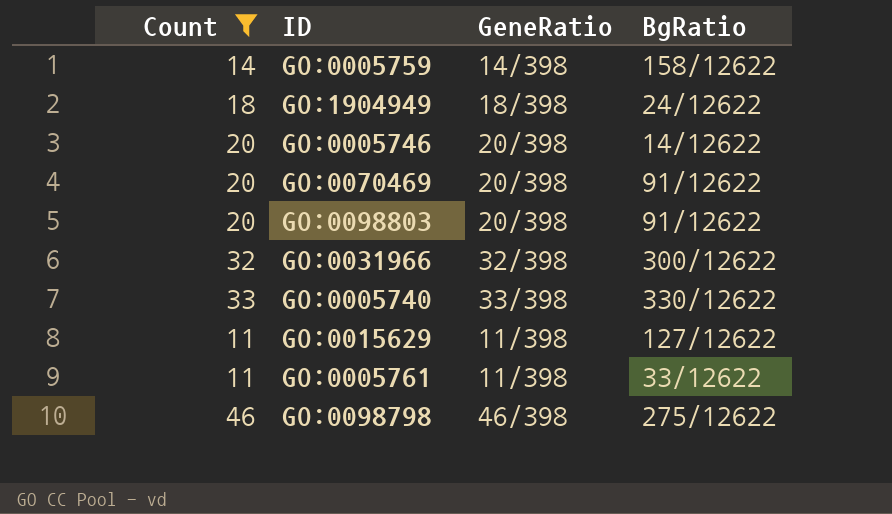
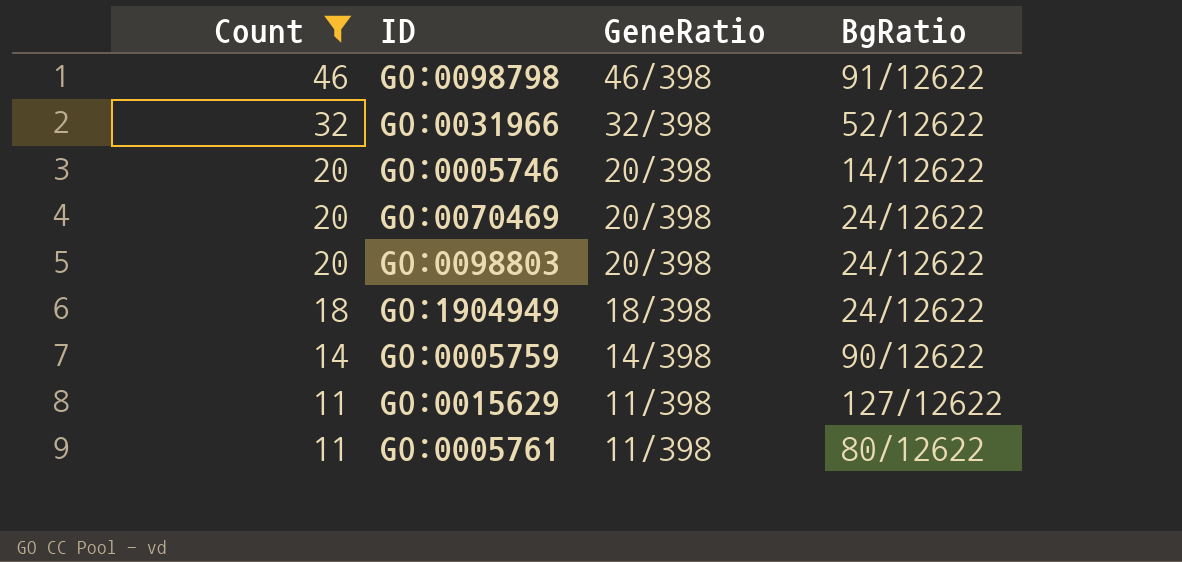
row order: none -> Count descending
row GO:0005740: 33 | 33/398 | 330/12622 -> none
GO:0098798 | BgRatio: 275/12622 -> 91/12622
GO:0031966 | BgRatio: 300/12622 -> 52/12622
GO:0070469 | BgRatio: 91/12622 -> 24/12622
GO:0098803 | BgRatio: 91/12622 -> 24/12622
GO:0005759 | BgRatio: 158/12622 -> 90/12622
GO:0005761 | BgRatio: 33/12622 -> 80/12622

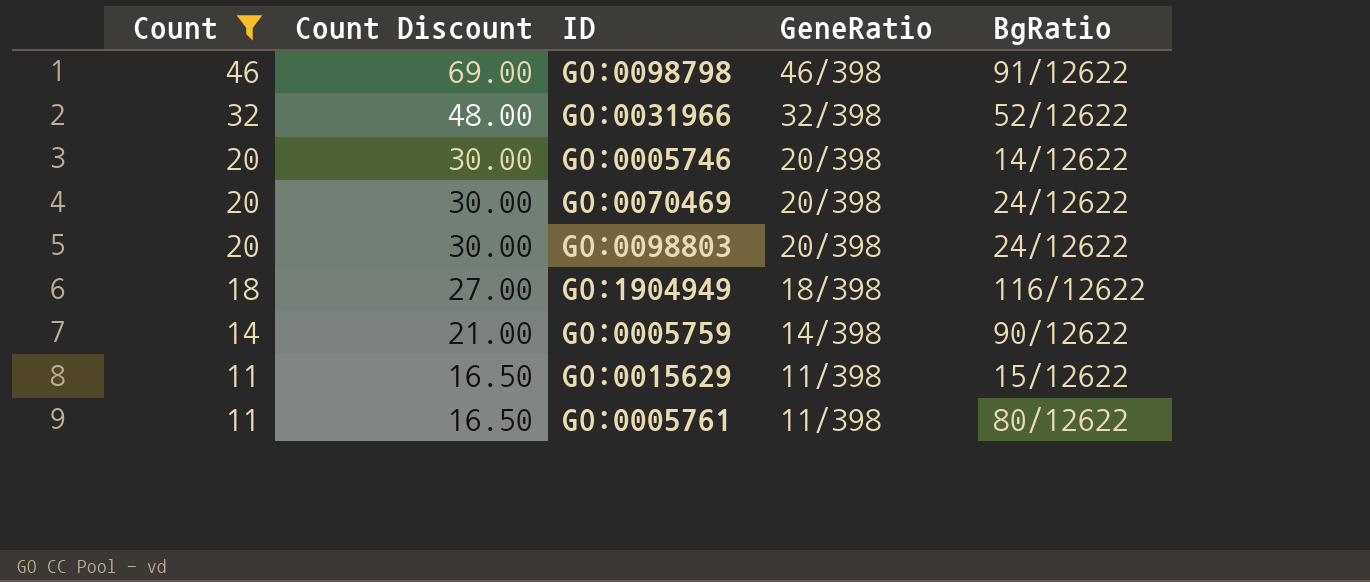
column Count Discount | formula: none -> [Count] * 1.5
GO:1904949 | BgRatio: 24/12622 -> 116/12622
GO:0015629 | BgRatio: 127/12622 -> 15/12622

